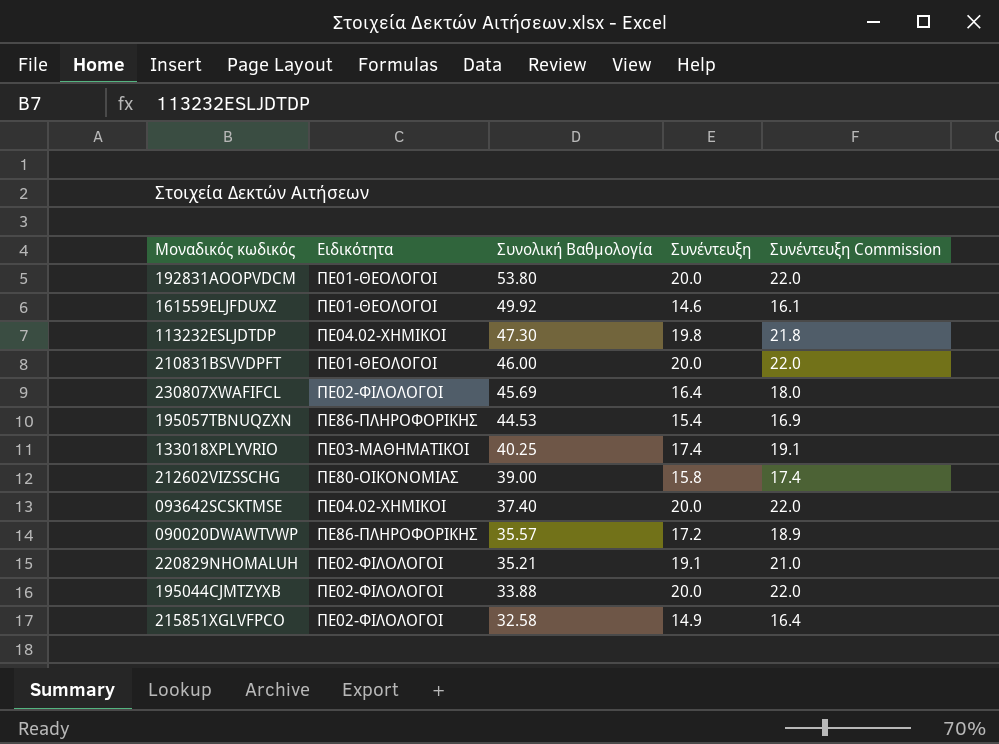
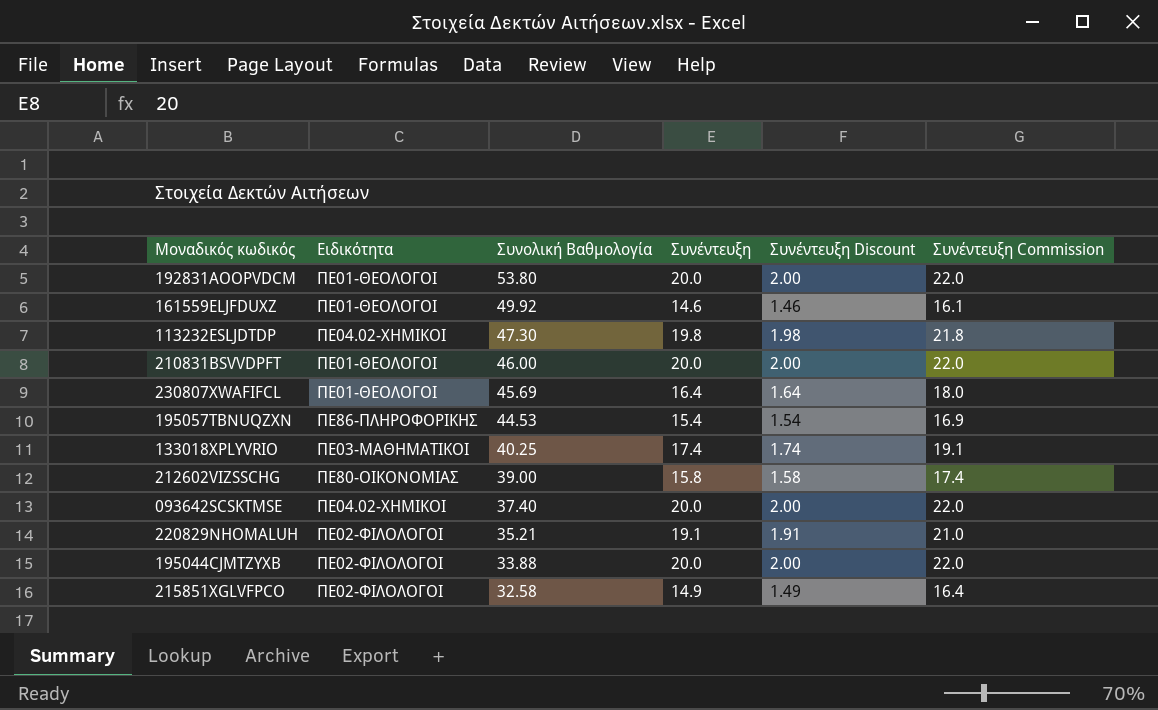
column Συνέντευξη Discount | formula: none -> [Συνέντευξη] * 0.1
row 090020DWAWTVWP: ΠΕ86-ΠΛΗΡΟΦΟΡΙΚΗΣ | 35.57 | 17.2 | 18.9 -> none
230807XWAFIFCL | Ειδικότητα: ΠΕ02-ΦΙΛΟΛΟΓΟΙ -> ΠΕ01-ΘΕΟΛΟΓΟΙ

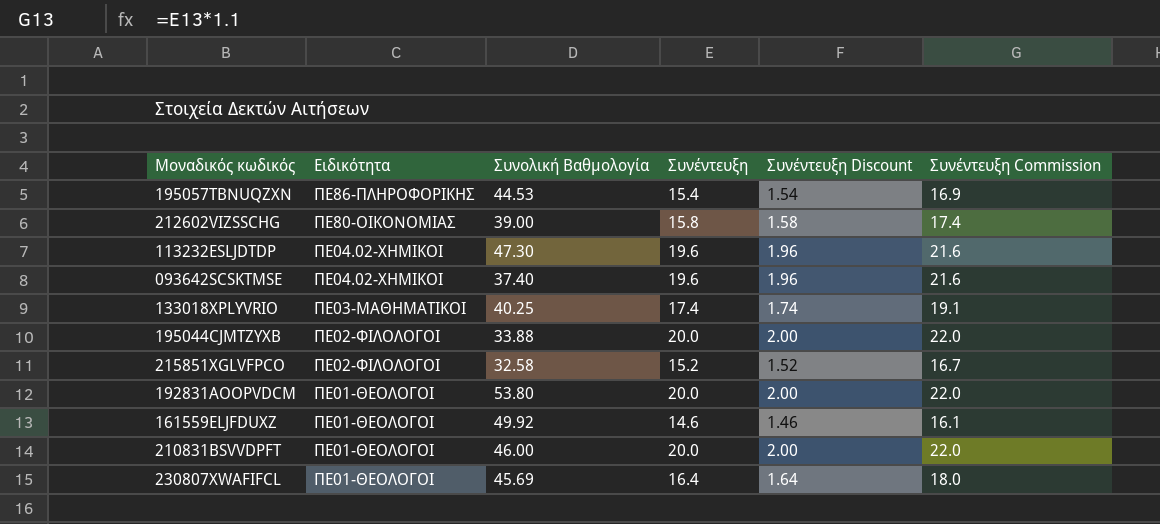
row order: Συνολική Βαθμολογία descending -> Ειδικότητα descending
row 220829NHOMALUH: ΠΕ02-ΦΙΛΟΛΟΓΟΙ | 35.21 | 19.1 | 1.91 | 21.0 -> none
113232ESLJDTDP | Συνέντευξη: 19.8 -> 19.6
113232ESLJDTDP | Συνέντευξη Discount: 1.98 -> 1.96
113232ESLJDTDP | Συνέντευξη Commission: 21.8 -> 21.6
093642SCSKTMSE | Συνέντευξη: 20.0 -> 19.6
093642SCSKTMSE | Συνέντευξη Discount: 2.00 -> 1.96
093642SCSKTMSE | Συνέντευξη Commission: 22.0 -> 21.6
215851XGLVFPCO | Συνέντευξη: 14.9 -> 15.2
215851XGLVFPCO | Συνέντευξη Discount: 1.49 -> 1.52
215851XGLVFPCO | Συνέντευξη Commission: 16.4 -> 16.7

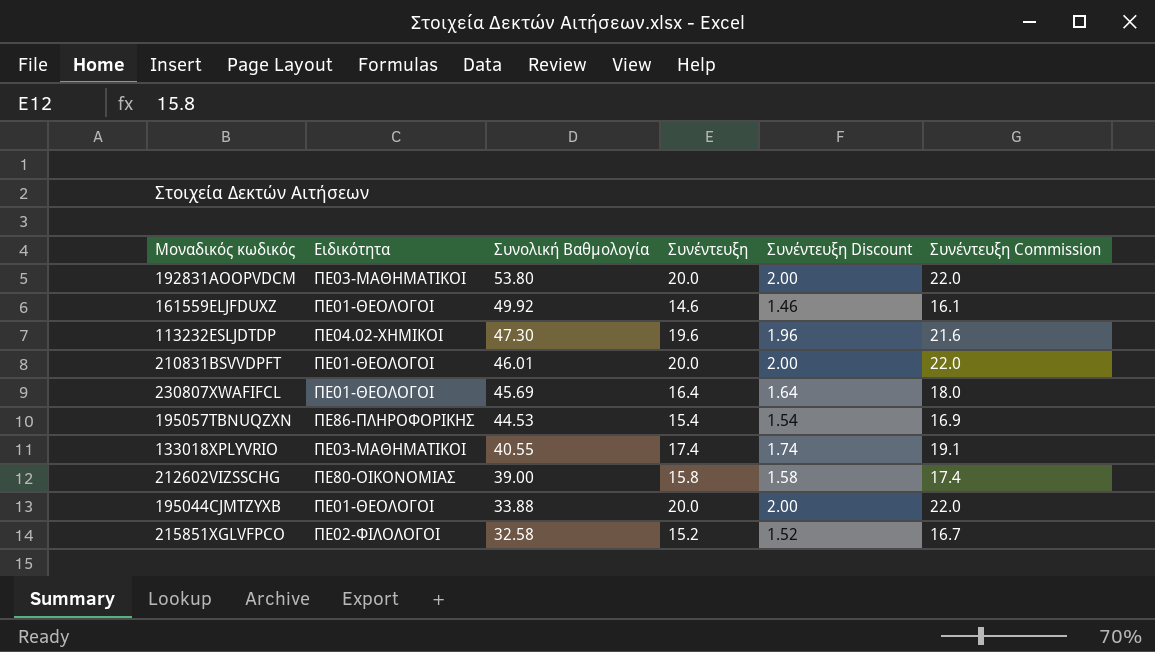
row order: Ειδικότητα descending -> Συνολική Βαθμολογία descending
row 093642SCSKTMSE: ΠΕ04.02-ΧΗΜΙΚΟΙ | 37.40 | 19.6 | 1.96 | 21.6 -> none
192831AOOPVDCM | Ειδικότητα: ΠΕ01-ΘΕΟΛΟΓΟΙ -> ΠΕ03-ΜΑΘΗΜΑΤΙΚΟΙ
210831BSVVDPFT | Συνολική Βαθμολογία: 46.00 -> 46.01
133018XPLYVRIO | Συνολική Βαθμολογία: 40.25 -> 40.55
195044CJMTZYXB | Ειδικότητα: ΠΕ02-ΦΙΛΟΛΟΓΟΙ -> ΠΕ01-ΘΕΟΛΟΓΟΙ

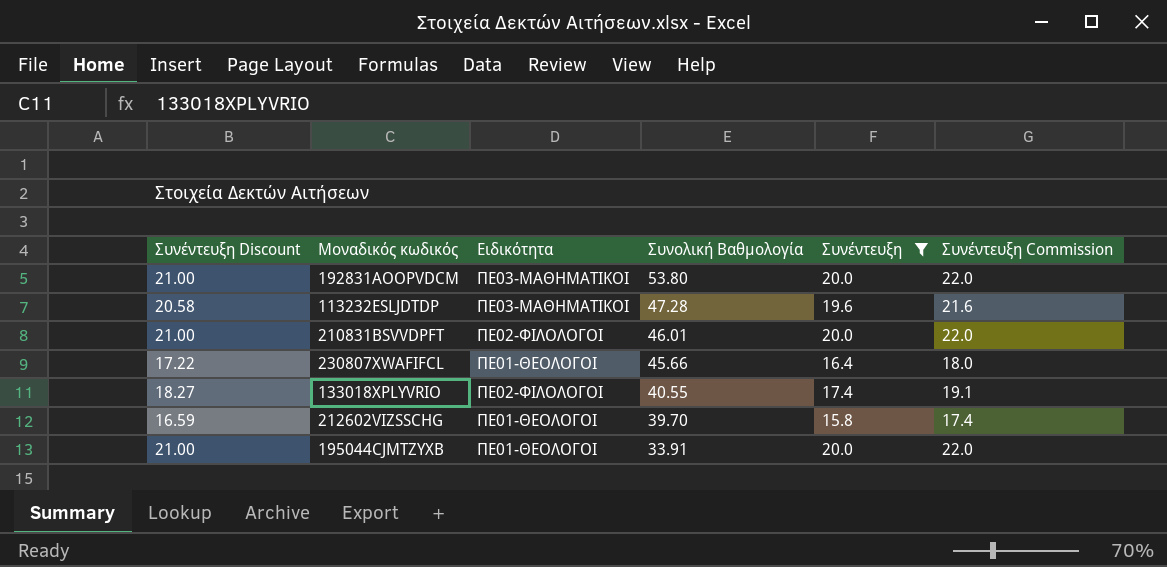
filter: none -> Συνέντευξη >= 15.8
column Συνέντευξη Discount | formula: [Συνέντευξη] * 0.1 -> [Συνέντευξη] * 1.05
column Συνέντευξη Discount | position: 5 -> 1
113232ESLJDTDP | Ειδικότητα: ΠΕ04.02-ΧΗΜΙΚΟΙ -> ΠΕ03-ΜΑΘΗΜΑΤΙΚΟΙ
113232ESLJDTDP | Συνολική Βαθμολογία: 47.30 -> 47.28
210831BSVVDPFT | Ειδικότητα: ΠΕ01-ΘΕΟΛΟΓΟΙ -> ΠΕ02-ΦΙΛΟΛΟΓΟΙ
230807XWAFIFCL | Συνολική Βαθμολογία: 45.69 -> 45.66
133018XPLYVRIO | Ειδικότητα: ΠΕ03-ΜΑΘΗΜΑΤΙΚΟΙ -> ΠΕ02-ΦΙΛΟΛΟΓΟΙ
212602VIZSSCHG | Ειδικότητα: ΠΕ80-ΟΙΚΟΝΟΜΙΑΣ -> ΠΕ01-ΘΕΟΛΟΓΟΙ
212602VIZSSCHG | Συνολική Βαθμολογία: 39.00 -> 39.70
195044CJMTZYXB | Συνολική Βαθμολογία: 33.88 -> 33.91

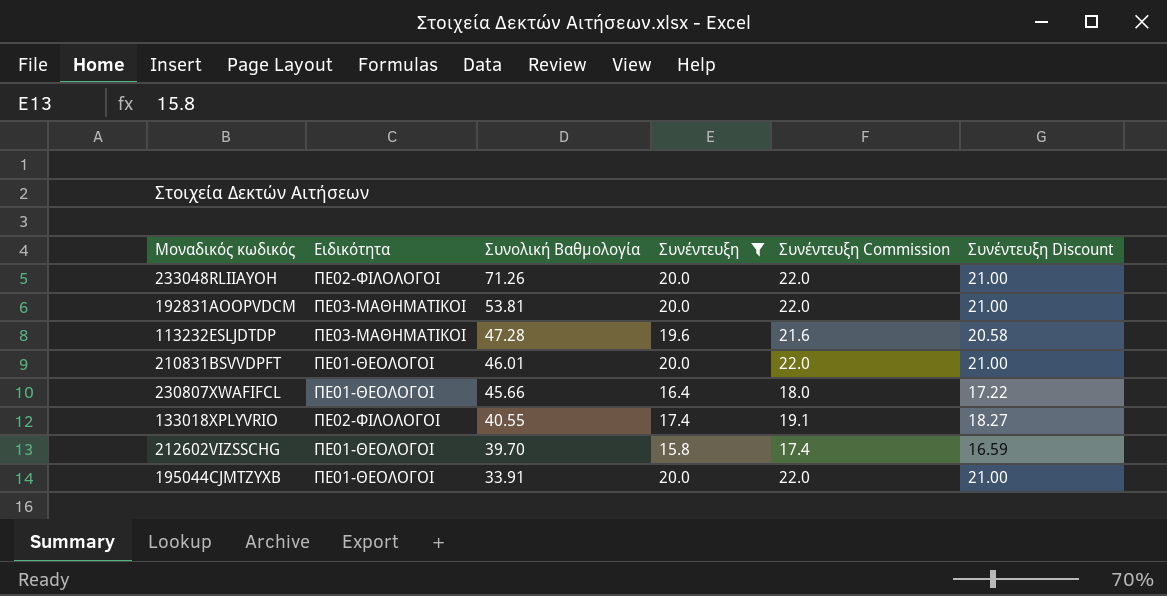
column Συνέντευξη Discount | position: 1 -> 6
row 233048RLIIAYOH: none -> ΠΕ02-ΦΙΛΟΛΟΓΟΙ | 71.26 | 20.0 | 22.0 | 21.00
192831AOOPVDCM | Συνολική Βαθμολογία: 53.80 -> 53.81
210831BSVVDPFT | Ειδικότητα: ΠΕ02-ΦΙΛΟΛΟΓΟΙ -> ΠΕ01-ΘΕΟΛΟΓΟΙ

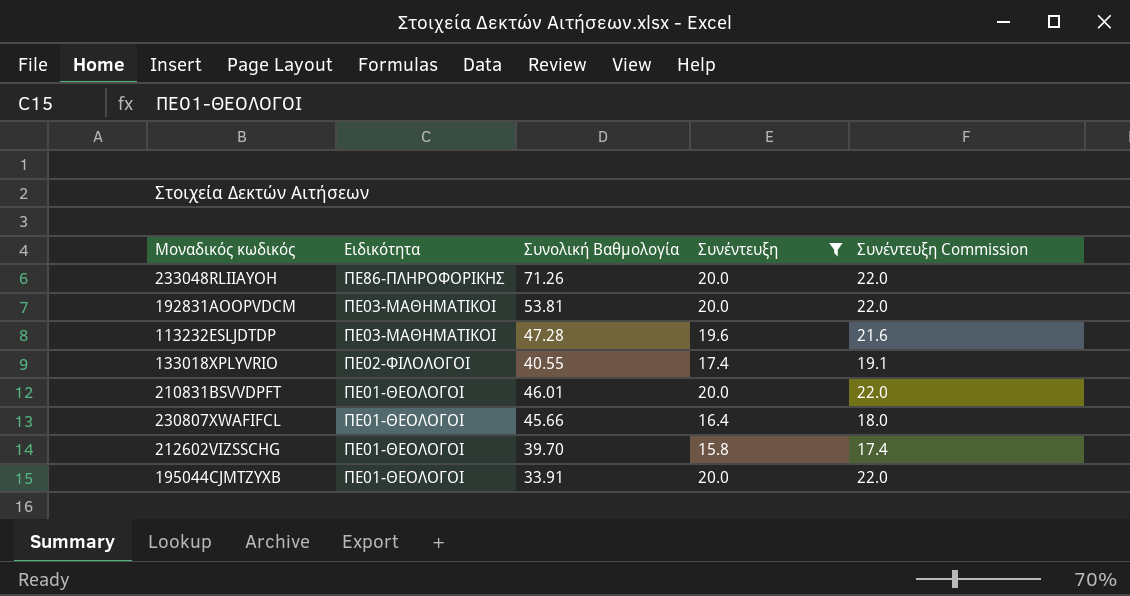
row order: Συνολική Βαθμολογία descending -> Ειδικότητα descending
column Συνέντευξη Discount | formula: [Συνέντευξη] * 1.05 -> none
233048RLIIAYOH | Ειδικότητα: ΠΕ02-ΦΙΛΟΛΟΓΟΙ -> ΠΕ86-ΠΛΗΡΟΦΟΡΙΚΗΣ

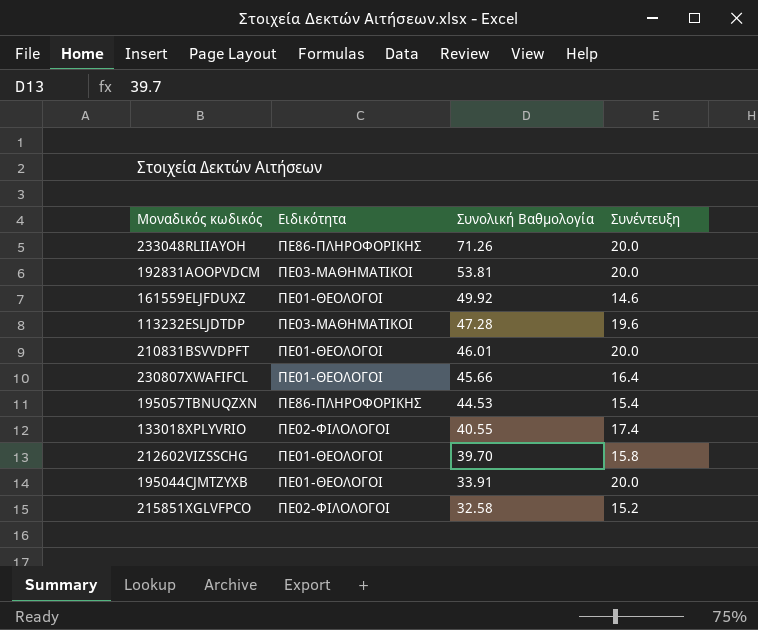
filter: Συνέντευξη >= 15.8 -> none
row order: Ειδικότητα descending -> Συνολική Βαθμολογία descending
column Συνέντευξη Commission | formula: [Συνέντευξη] * 1.1 -> none

